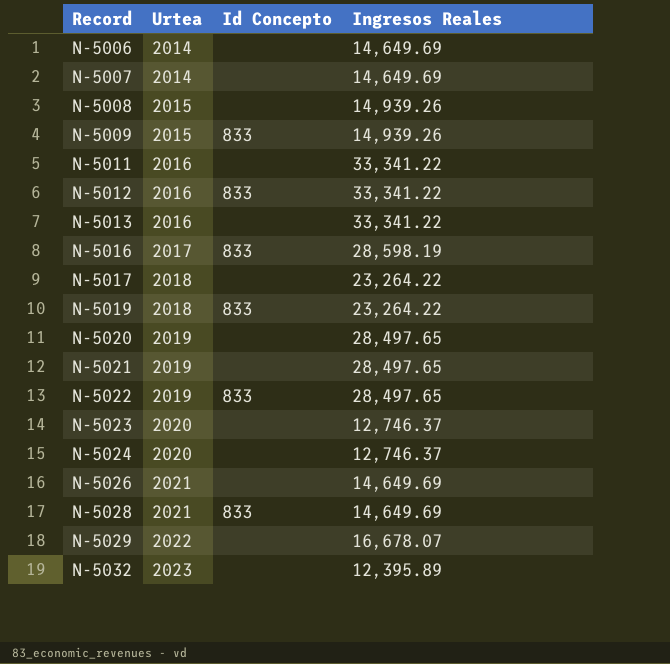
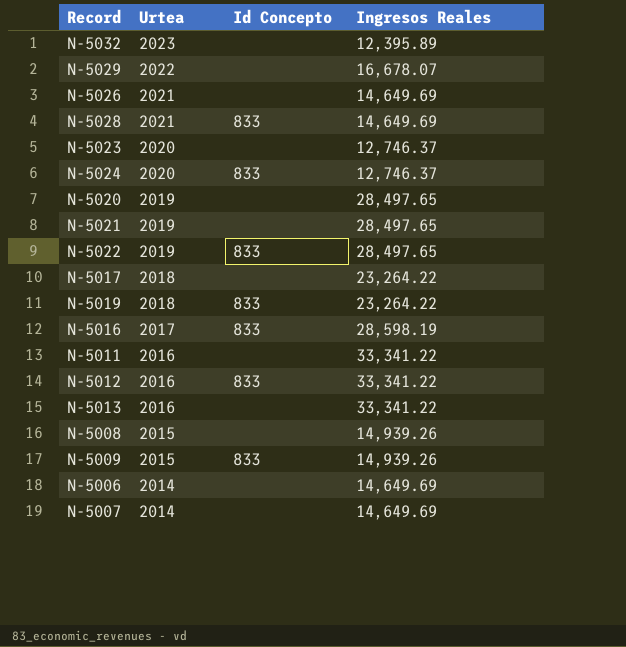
row order: Record ascending -> Urtea descending
N-5024 | Id Concepto: none -> 833

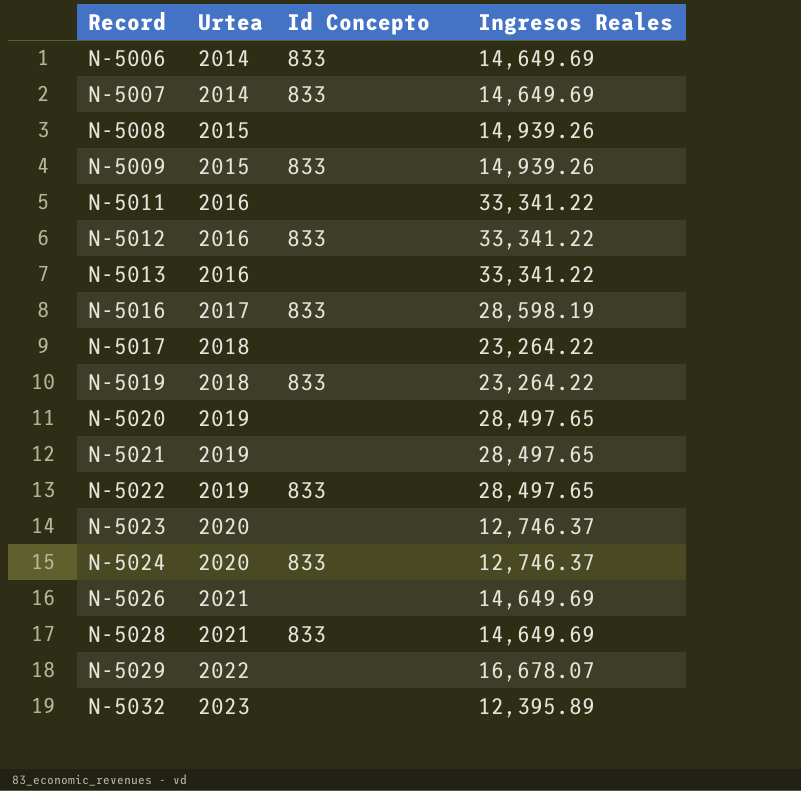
row order: Urtea descending -> Record ascending
N-5006 | Id Concepto: none -> 833
N-5007 | Id Concepto: none -> 833

